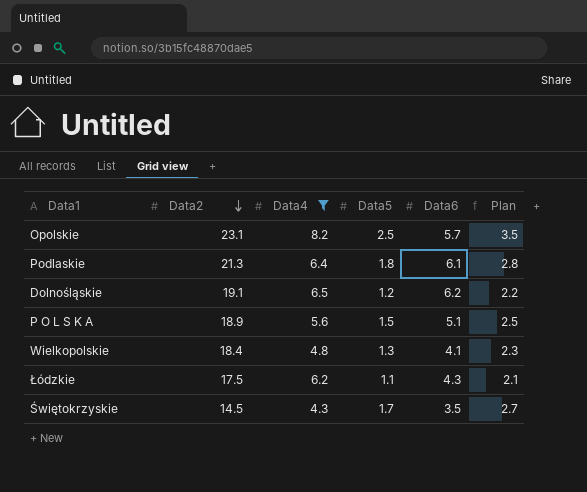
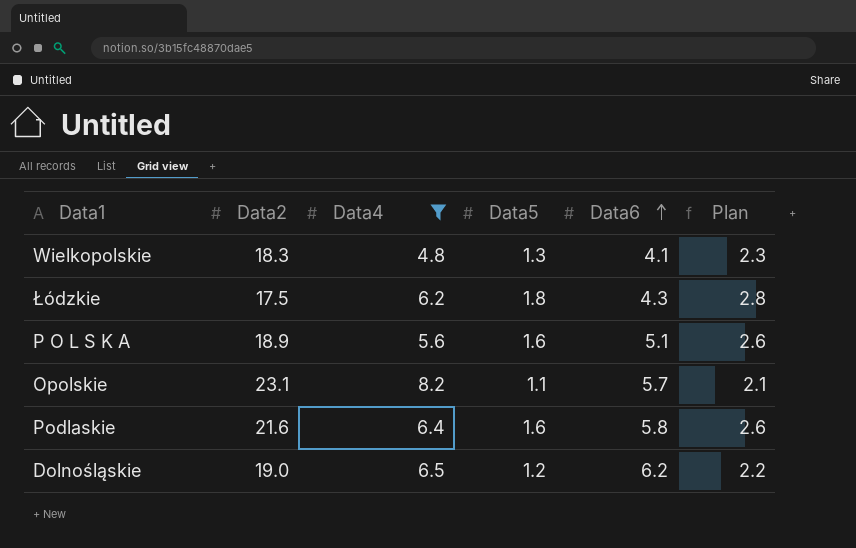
row order: Data2 descending -> Data6 ascending
row Świętokrzyskie: 14.5 | 4.3 | 1.7 | 3.5 | 2.7 -> none
Wielkopolskie | Data2: 18.4 -> 18.3
Łódzkie | Data5: 1.1 -> 1.8
Łódzkie | Plan: 2.1 -> 2.8
P O L S K A | Data5: 1.5 -> 1.6
P O L S K A | Plan: 2.5 -> 2.6
Opolskie | Data5: 2.5 -> 1.1
Opolskie | Plan: 3.5 -> 2.1
Podlaskie | Data2: 21.3 -> 21.6
Podlaskie | Data5: 1.8 -> 1.6
Podlaskie | Data6: 6.1 -> 5.8
Podlaskie | Plan: 2.8 -> 2.6
Dolnośląskie | Data2: 19.1 -> 19.0

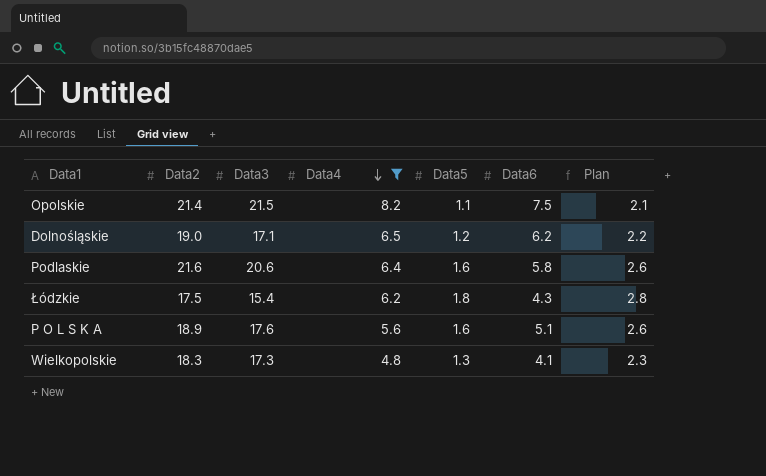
row order: Data6 ascending -> Data4 descending
column Data3 | position: none -> 3
Opolskie | Data2: 23.1 -> 21.4
Opolskie | Data6: 5.7 -> 7.5

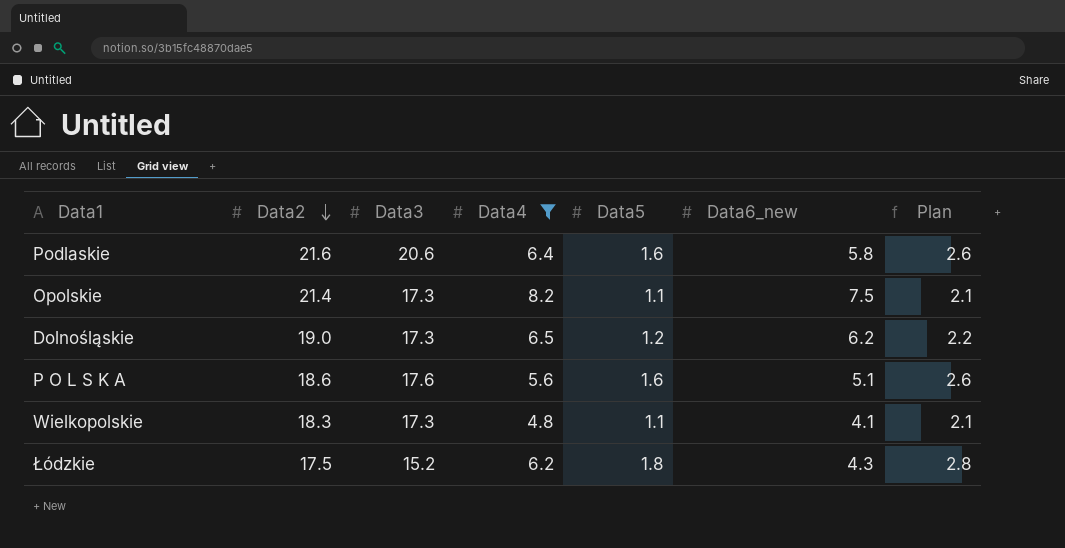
row order: Data4 descending -> Data2 descending
column name: Data6 -> Data6_new
Opolskie | Data3: 21.5 -> 17.3
Dolnośląskie | Data3: 17.1 -> 17.3
P O L S K A | Data2: 18.9 -> 18.6
Wielkopolskie | Data5: 1.3 -> 1.1
Wielkopolskie | Plan: 2.3 -> 2.1
Łódzkie | Data3: 15.4 -> 15.2

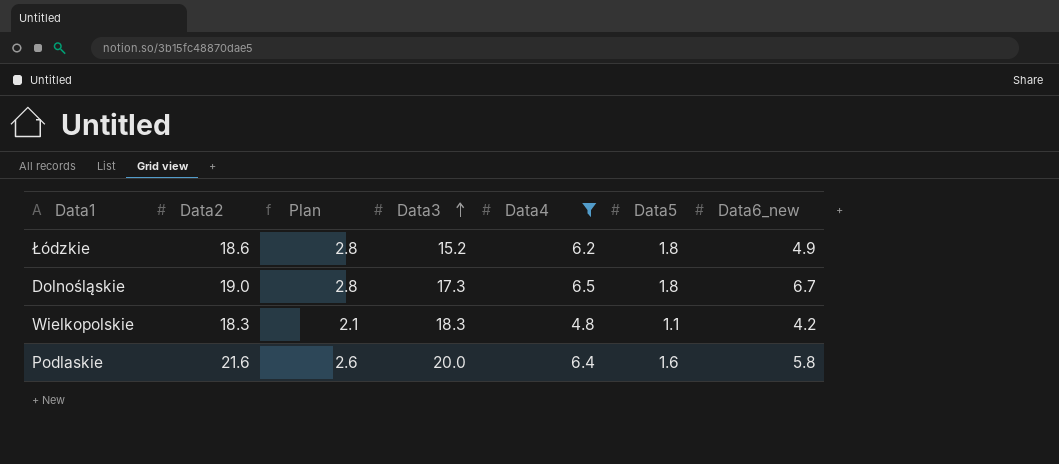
row order: Data2 descending -> Data3 ascending
column Plan | position: 7 -> 3
row Opolskie: 21.4 | 17.3 | 8.2 | 1.1 | 7.5 | 2.1 -> none
row P O L S K A: 18.6 | 17.6 | 5.6 | 1.6 | 5.1 | 2.6 -> none
Łódzkie | Data2: 17.5 -> 18.6
Łódzkie | Data6_new: 4.3 -> 4.9
Dolnośląskie | Plan: 2.2 -> 2.8
Dolnośląskie | Data5: 1.2 -> 1.8
Dolnośląskie | Data6_new: 6.2 -> 6.7
Wielkopolskie | Data3: 17.3 -> 18.3
Wielkopolskie | Data6_new: 4.1 -> 4.2
Podlaskie | Data3: 20.6 -> 20.0

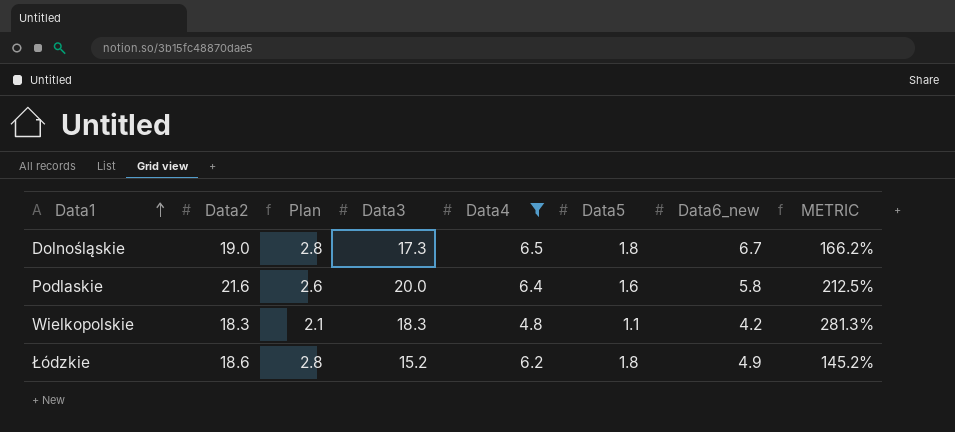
row order: Data3 ascending -> Data1 ascending
column METRIC | formula: none -> ([Data3] - [Data4]) / [Data4]

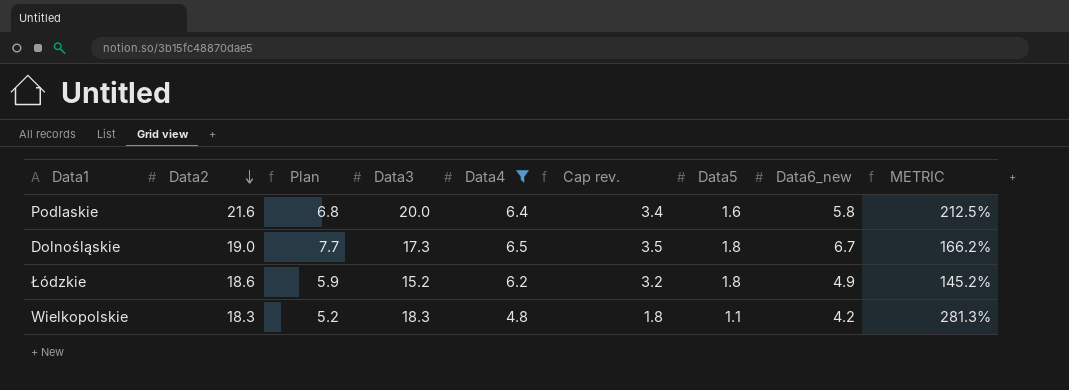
row order: Data1 ascending -> Data2 descending
column Plan | formula: [Data5] + 1 -> [Data6_new] + 1
column Cap rev. | formula: none -> [Data4] - 3

